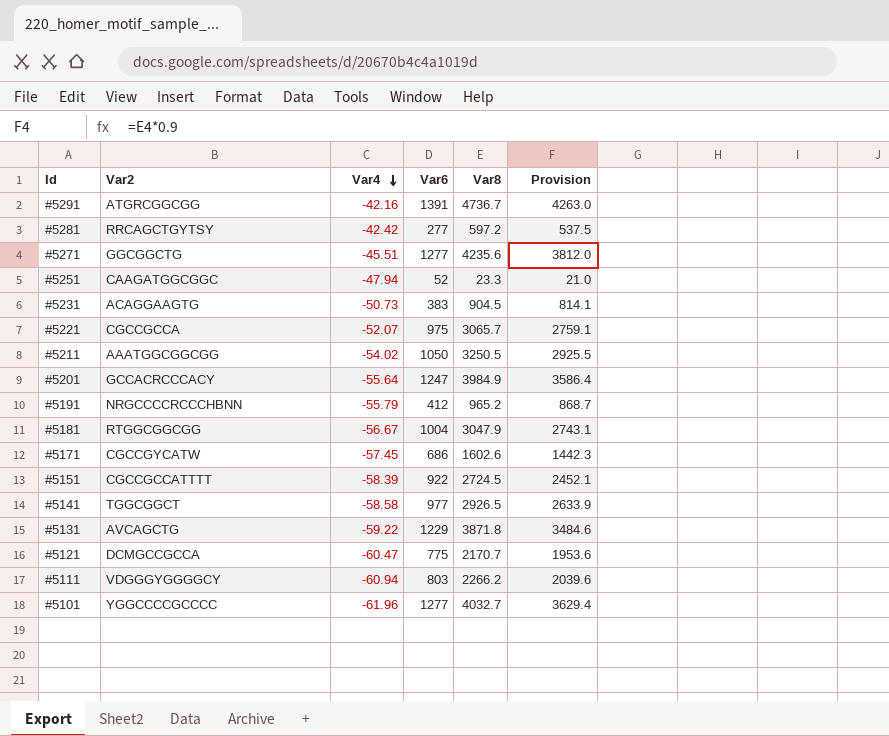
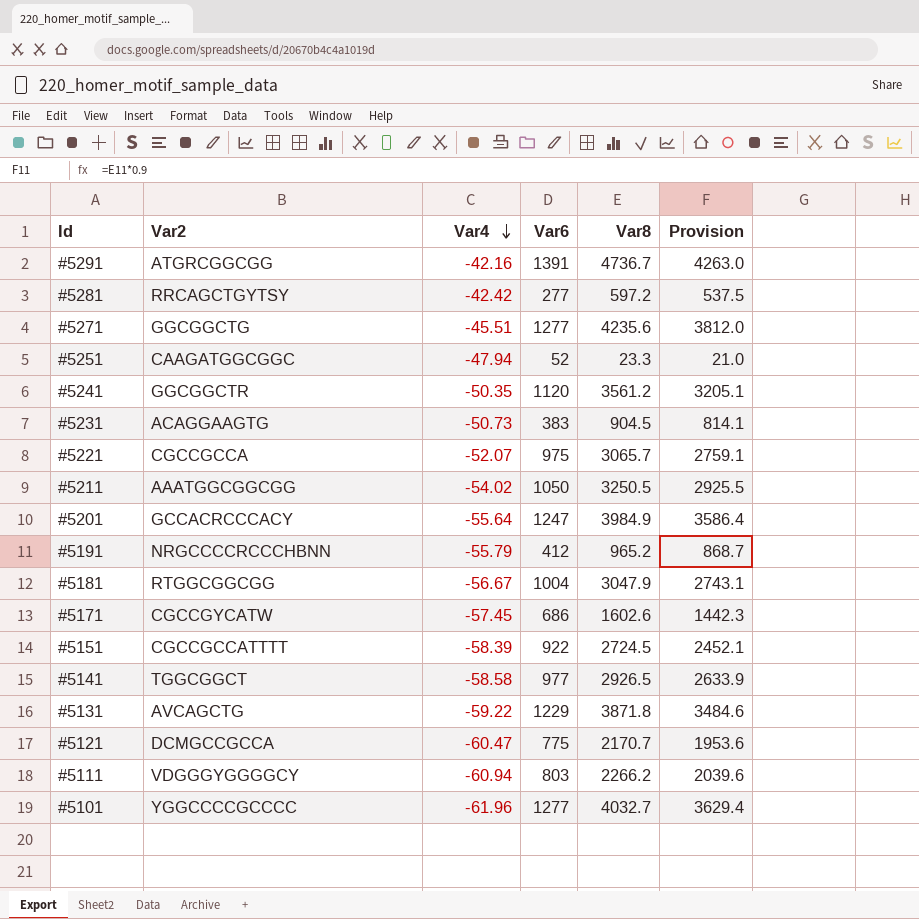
row #5241: none -> GGCGGCTR | -50.35 | 1120 | 3561.2 | 3205.1

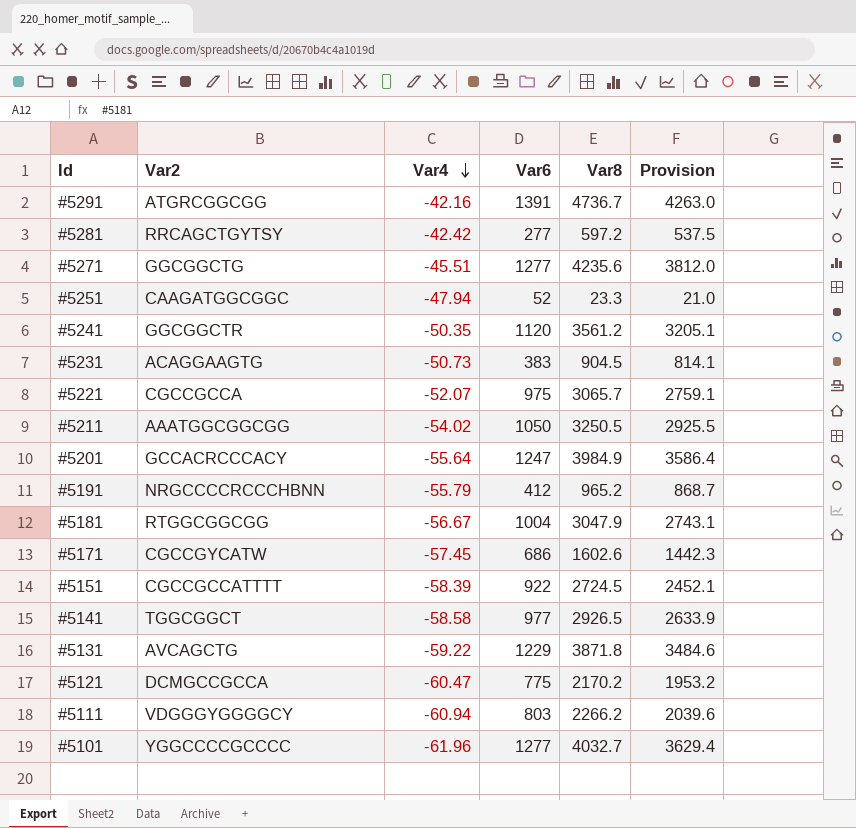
#5121 | Var8: 2170.7 -> 2170.2
#5121 | Provision: 1953.6 -> 1953.2

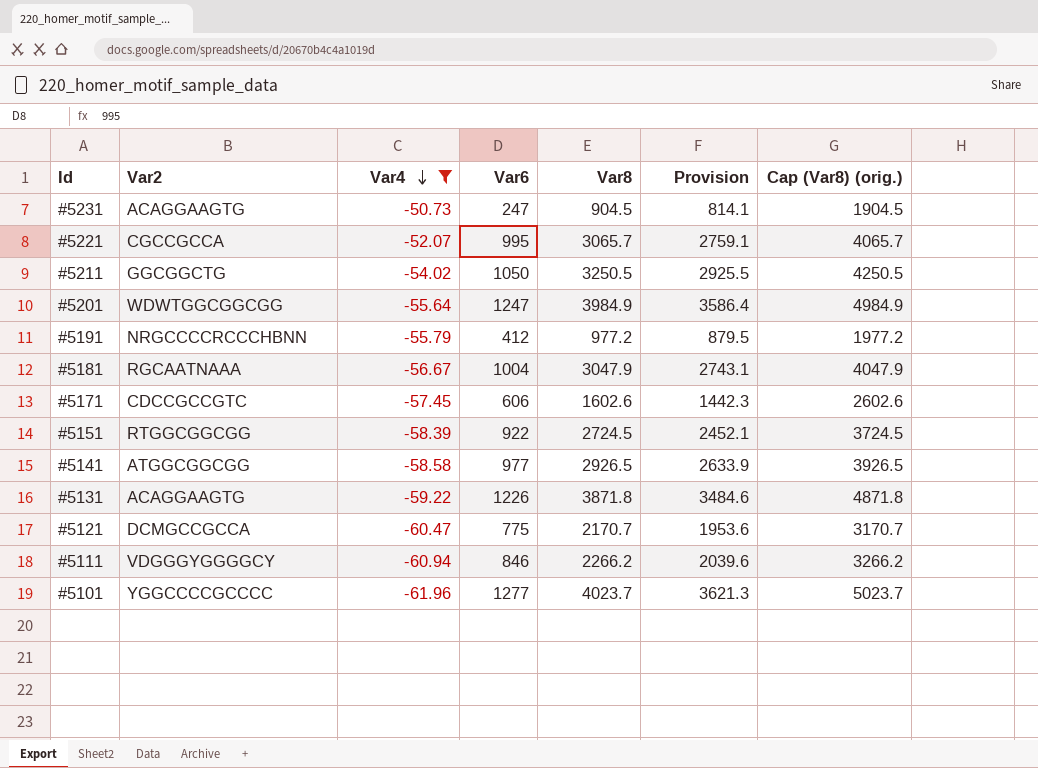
filter: none -> Var4 <= -50.73
column Cap (Var8) (orig.) | formula: none -> [Var8] + 1000
#5231 | Var6: 383 -> 247
#5221 | Var6: 975 -> 995
#5211 | Var2: AAATGGCGGCGG -> GGCGGCTG
#5201 | Var2: GCCACRCCCACY -> WDWTGGCGGCGG
#5191 | Var8: 965.2 -> 977.2
#5191 | Provision: 868.7 -> 879.5
#5181 | Var2: RTGGCGGCGG -> RGCAATNAAA
#5171 | Var2: CGCCGYCATW -> CDCCGCCGTC
#5171 | Var6: 686 -> 606
#5151 | Var2: CGCCGCCATTTT -> RTGGCGGCGG
#5141 | Var2: TGGCGGCT -> ATGGCGGCGG
#5131 | Var2: AVCAGCTG -> ACAGGAAGTG
#5131 | Var6: 1229 -> 1226
#5121 | Var8: 2170.2 -> 2170.7
#5121 | Provision: 1953.2 -> 1953.6
#5111 | Var6: 803 -> 846
#5101 | Var8: 4032.7 -> 4023.7
#5101 | Provision: 3629.4 -> 3621.3

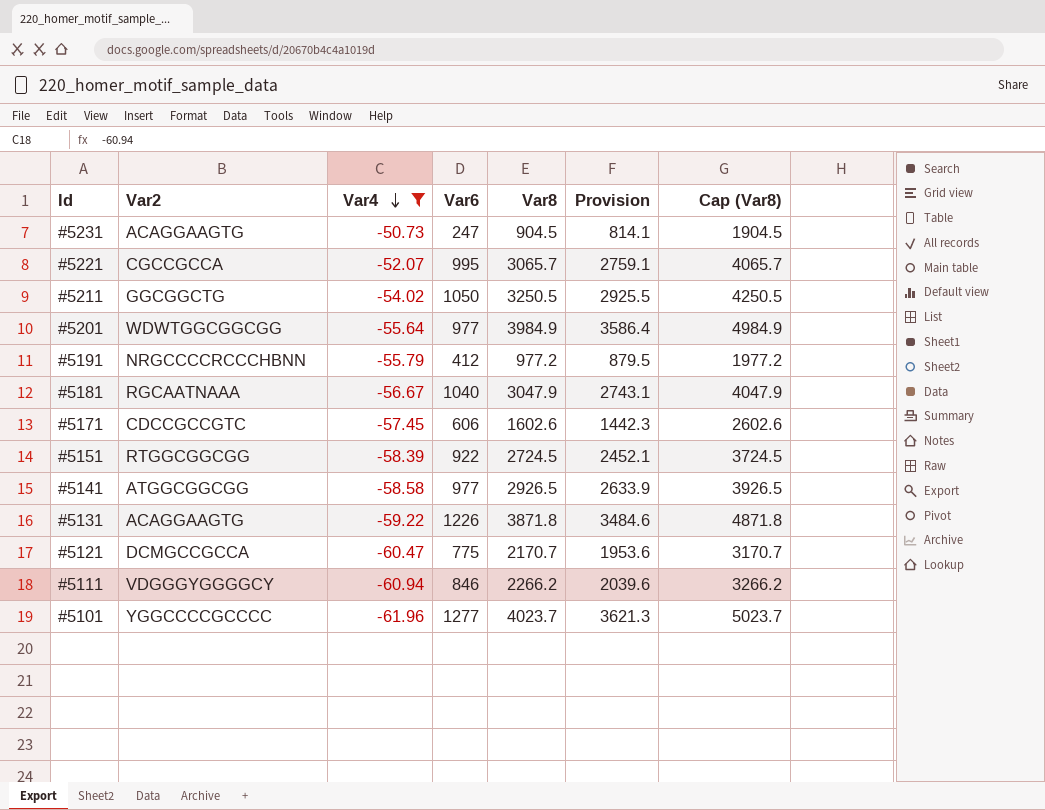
column name: Cap (Var8) (orig.) -> Cap (Var8)
#5201 | Var6: 1247 -> 977
#5181 | Var6: 1004 -> 1040

